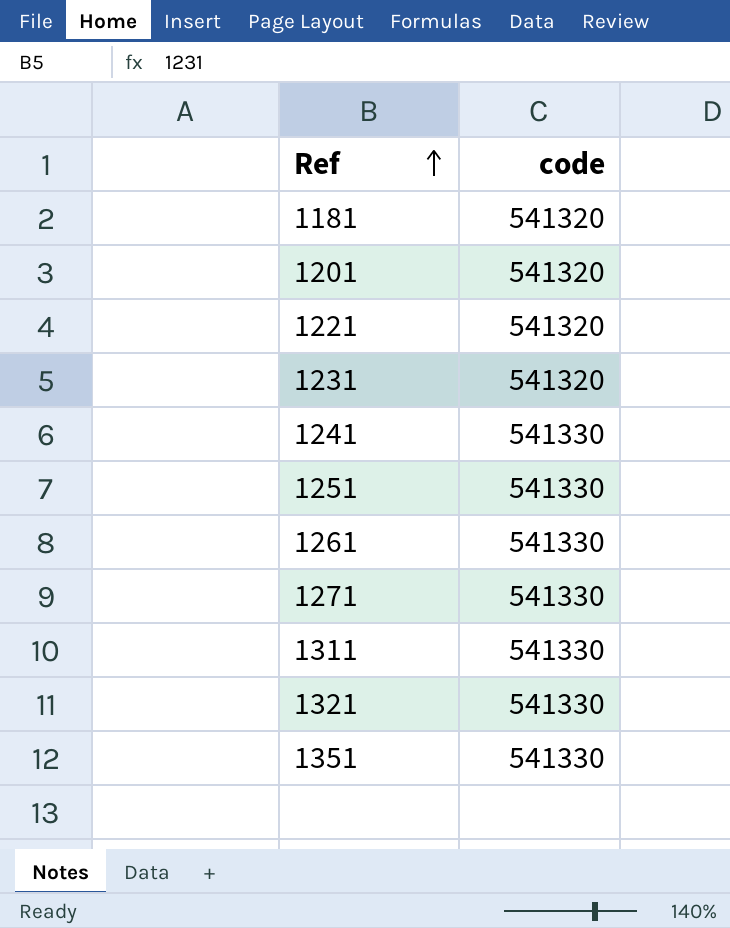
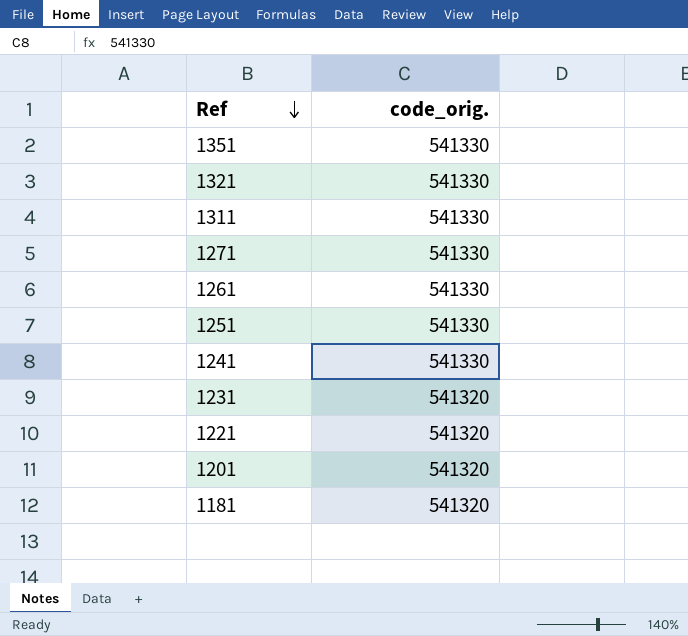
row order: Ref ascending -> Ref descending
column name: code -> code_orig.

